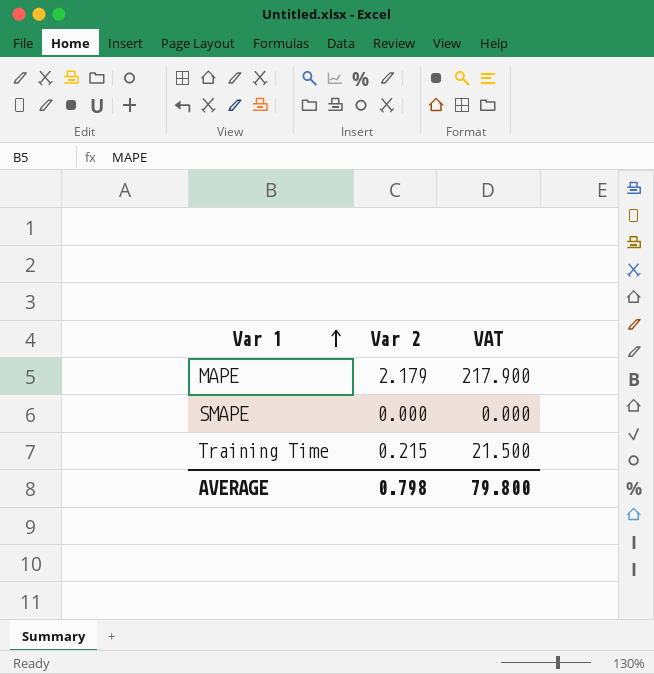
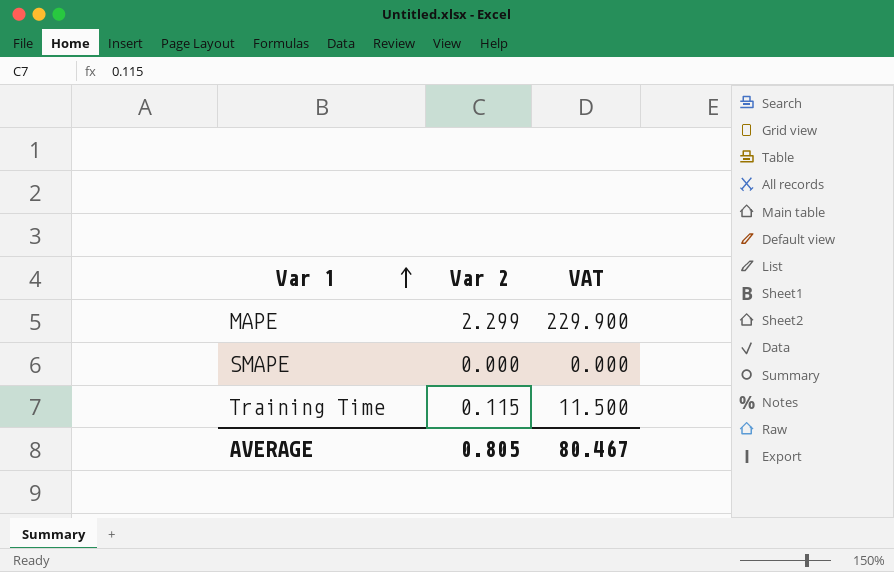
MAPE | Var 2: 2.179 -> 2.299
MAPE | VAT: 217.900 -> 229.900
Training Time | Var 2: 0.215 -> 0.115
Training Time | VAT: 21.500 -> 11.500
AVERAGE | Var 2: 0.798 -> 0.805
AVERAGE | VAT: 79.800 -> 80.467

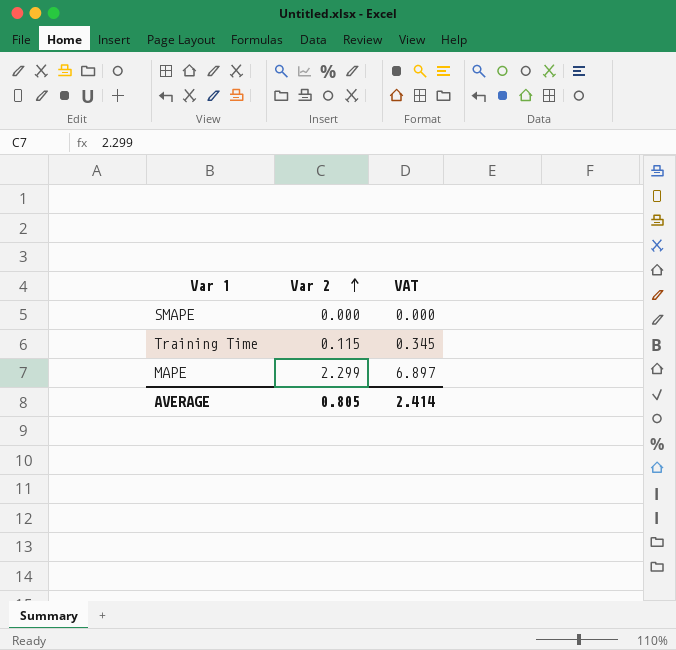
row order: Var 1 ascending -> Var 2 ascending
column VAT | formula: [Var 2] * 100 -> [Var 2] * 3
AVERAGE | VAT: 80.467 -> 2.414

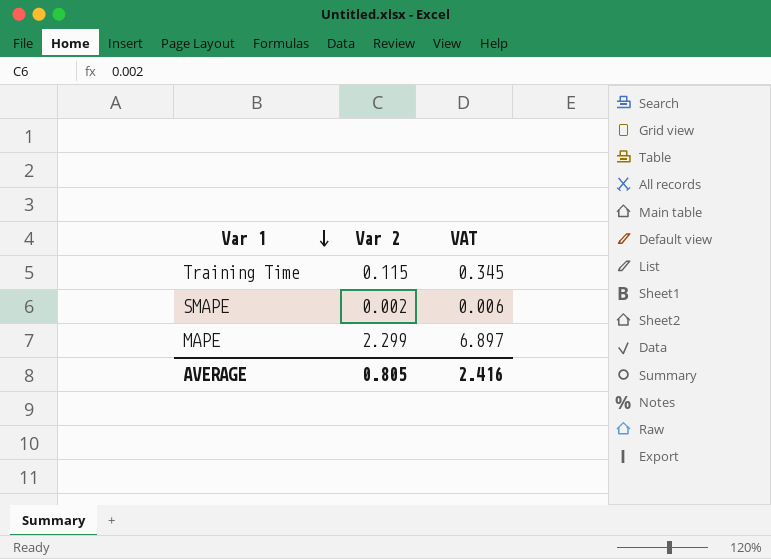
row order: Var 2 ascending -> Var 1 descending
SMAPE | Var 2: 0.000 -> 0.002
SMAPE | VAT: 0.000 -> 0.006
AVERAGE | VAT: 2.414 -> 2.416

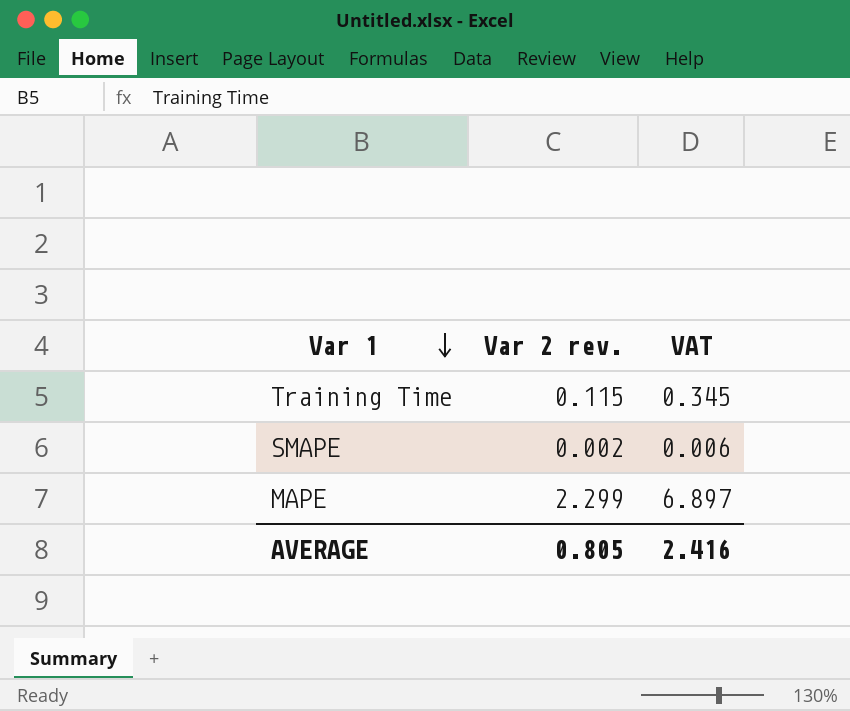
column name: Var 2 -> Var 2 rev.

